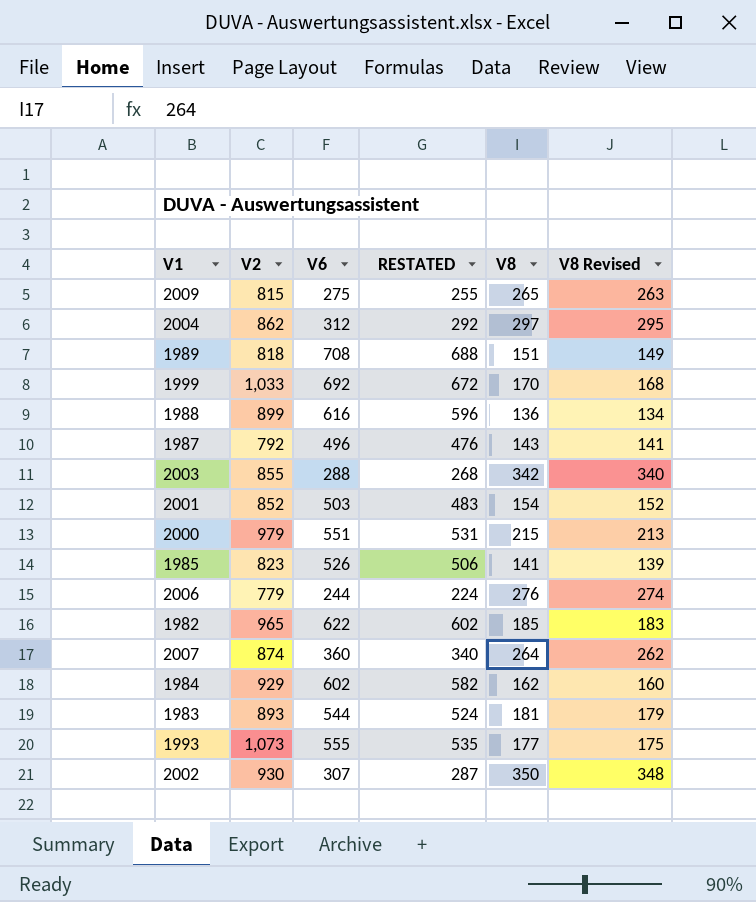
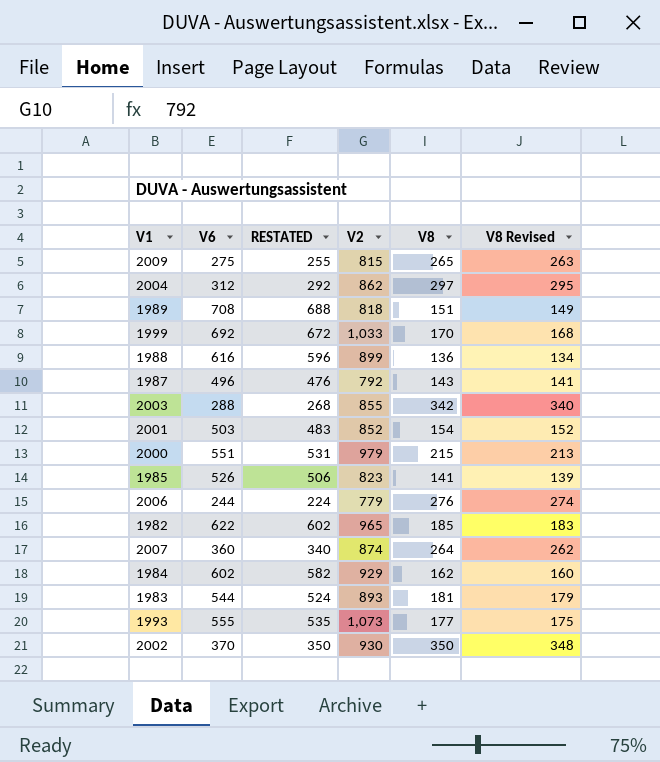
column V2 | position: 2 -> 4
2002 | V6: 307 -> 370
2002 | RESTATED: 287 -> 350

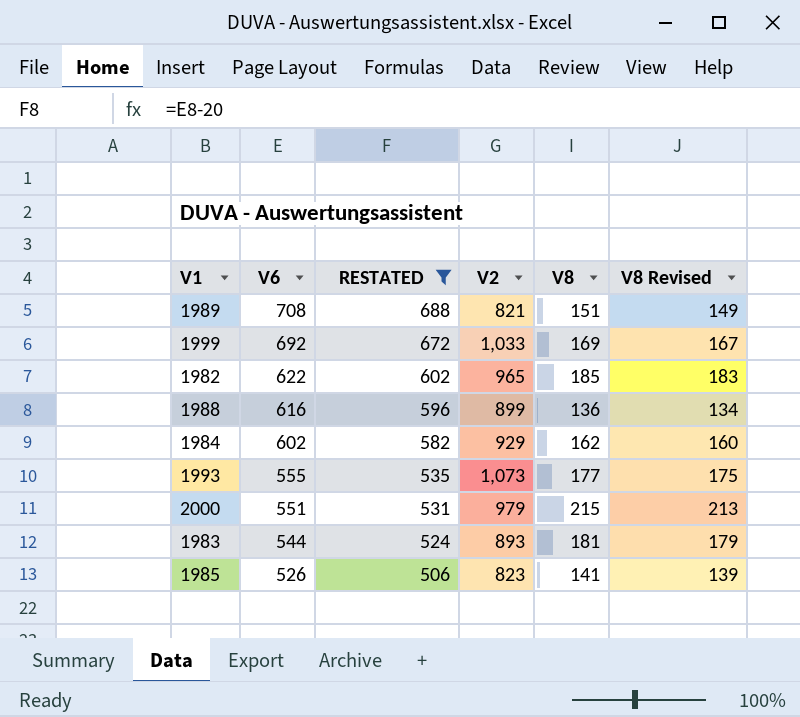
filter: none -> RESTATED >= 506
row order: none -> V6 descending
1989 | V2: 818 -> 821
1999 | V8: 170 -> 169
1999 | V8 Revised: 168 -> 167

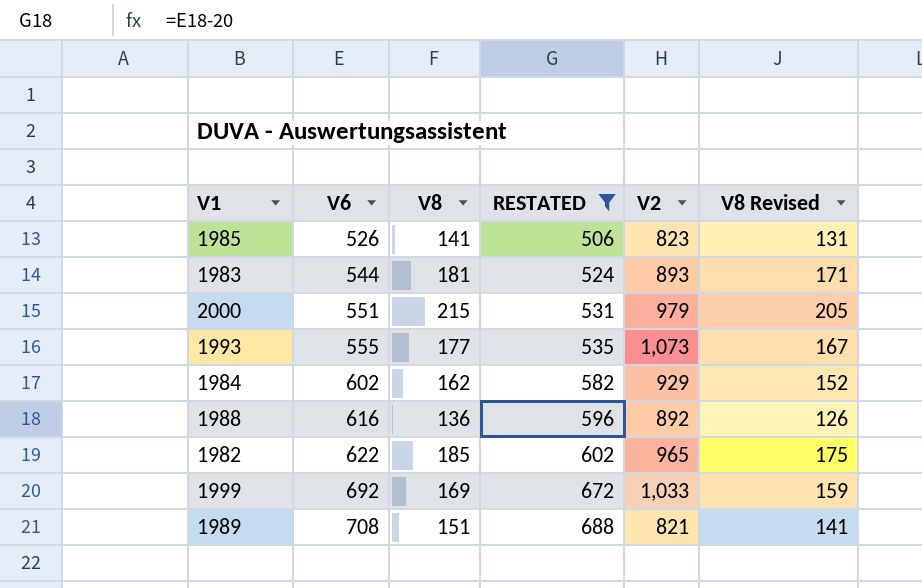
row order: V6 descending -> V6 ascending
column V8 | position: 5 -> 3
column V8 Revised | formula: [V8] - 2 -> [V8] - 10
1988 | V2: 899 -> 892

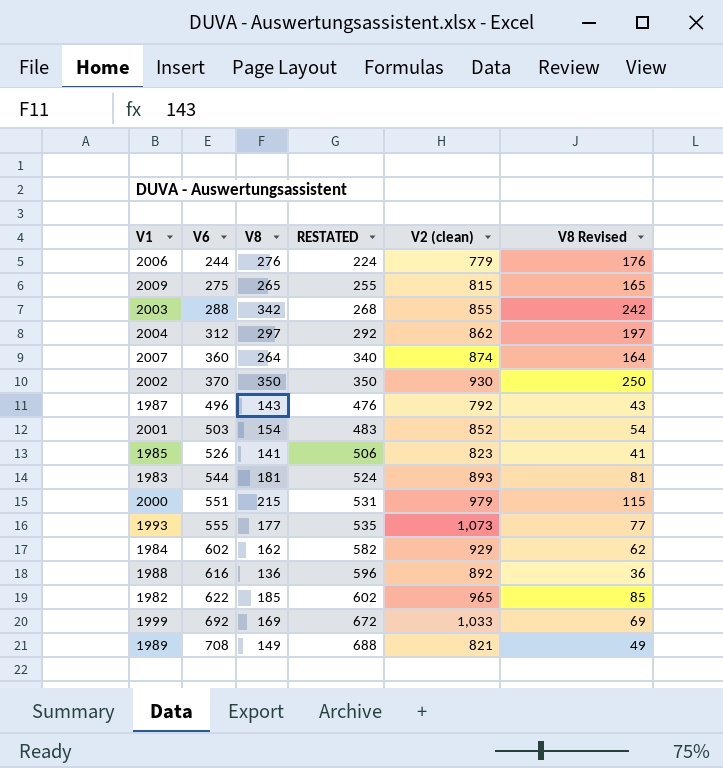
filter: RESTATED >= 506 -> none
column name: V2 -> V2 (clean)
column V8 Revised | formula: [V8] - 10 -> [V8] - 100
1989 | V8: 151 -> 149

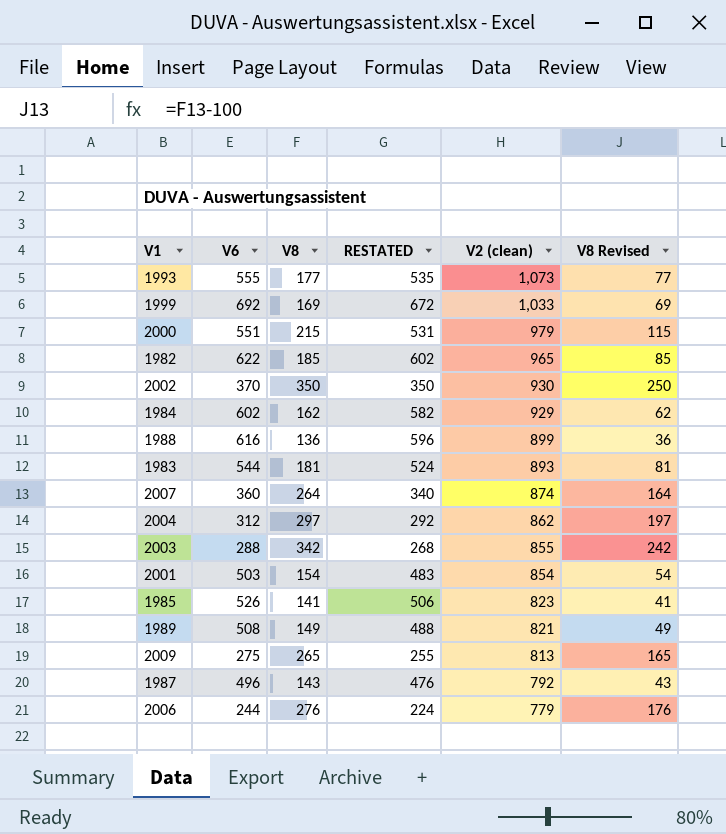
row order: V6 ascending -> V2 (clean) descending
1988 | V2 (clean): 892 -> 899
2001 | V2 (clean): 852 -> 854
1989 | V6: 708 -> 508
1989 | RESTATED: 688 -> 488
2009 | V2 (clean): 815 -> 813

